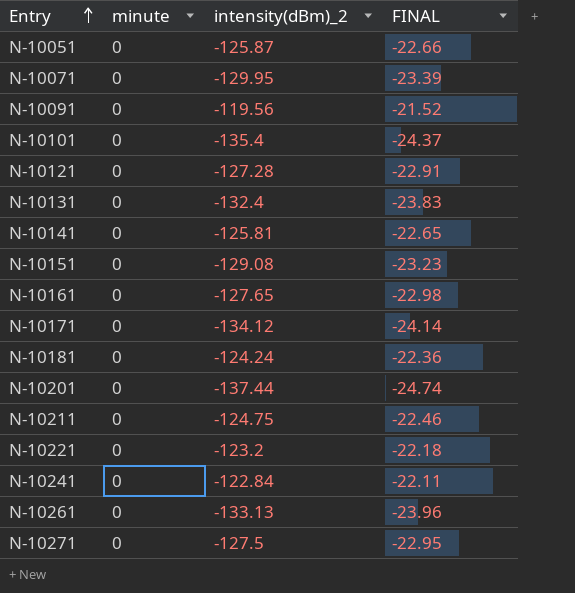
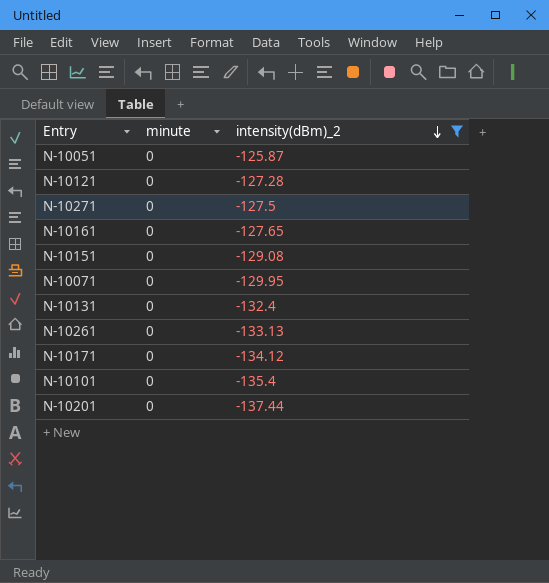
filter: none -> intensity(dBm)_2 <= -125.87
row order: Entry ascending -> intensity(dBm)_2 descending
column FINAL | formula: [intensity(dBm)_2] * 0.18 -> none

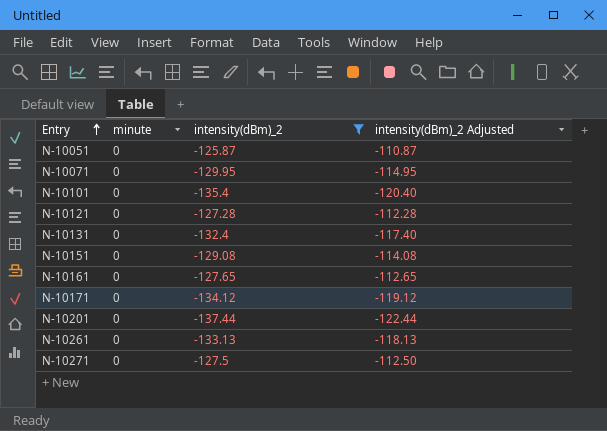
row order: intensity(dBm)_2 descending -> Entry ascending
column intensity(dBm)_2 Adjusted | formula: none -> [intensity(dBm)_2] + 15

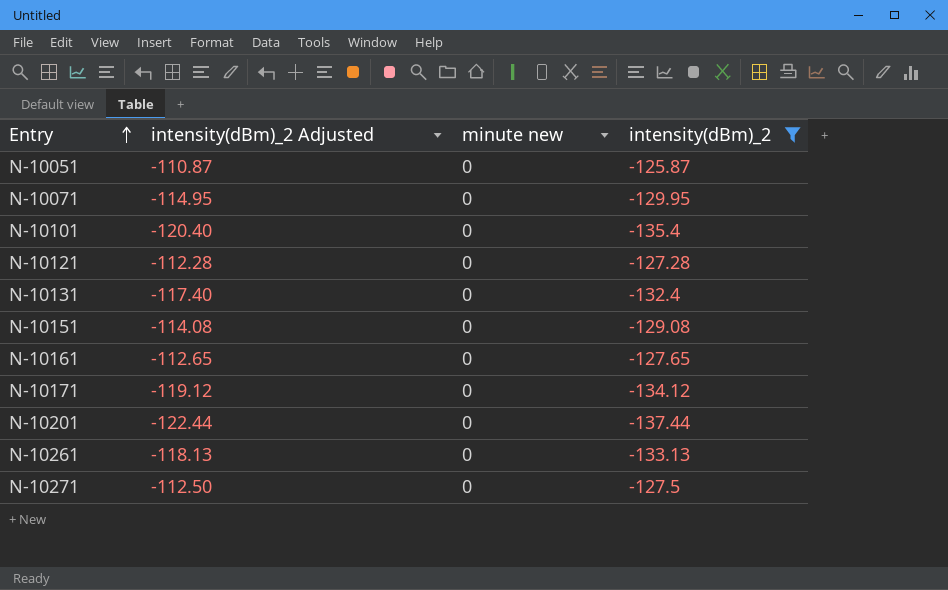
column intensity(dBm)_2 Adjusted | position: 4 -> 2
column name: minute -> minute new

